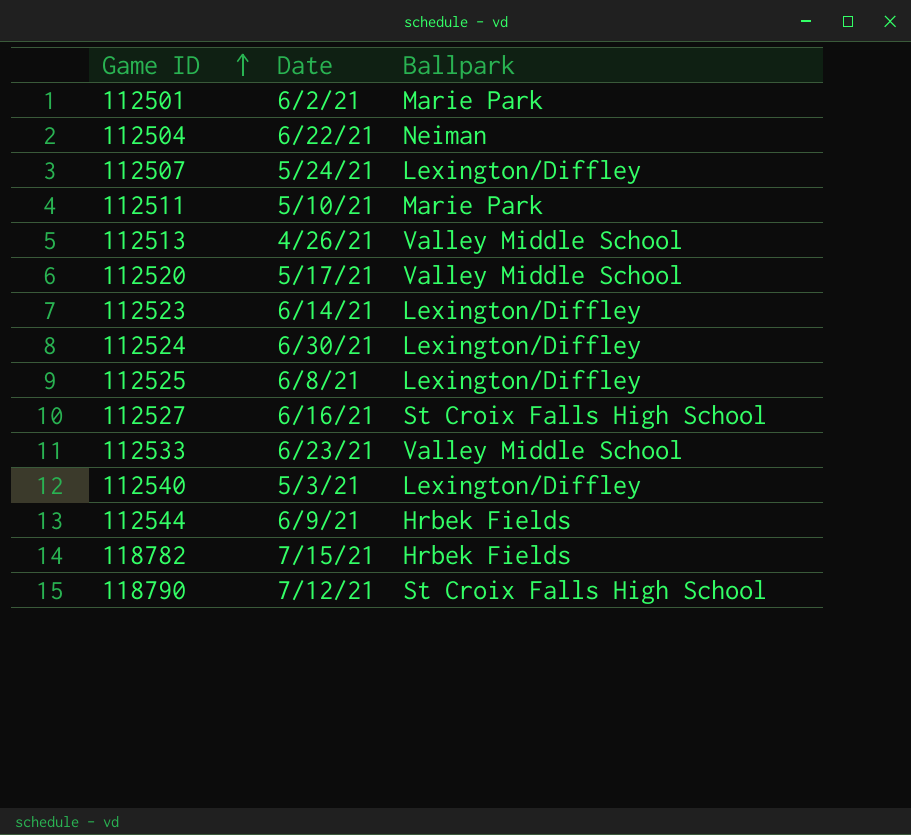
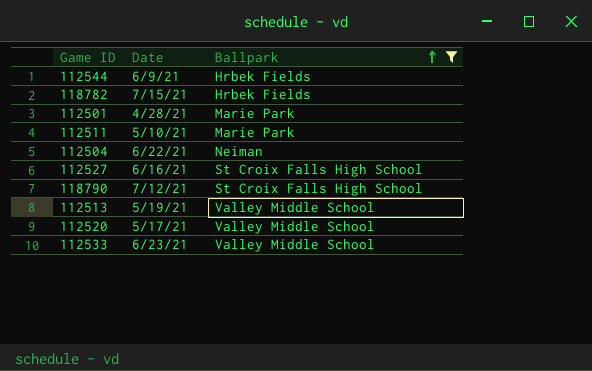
filter: none -> Ballpark != Lexington/Diffley
row order: Game ID ascending -> Ballpark ascending
112501 | Date: 6/2/21 -> 4/28/21
112513 | Date: 4/26/21 -> 5/19/21

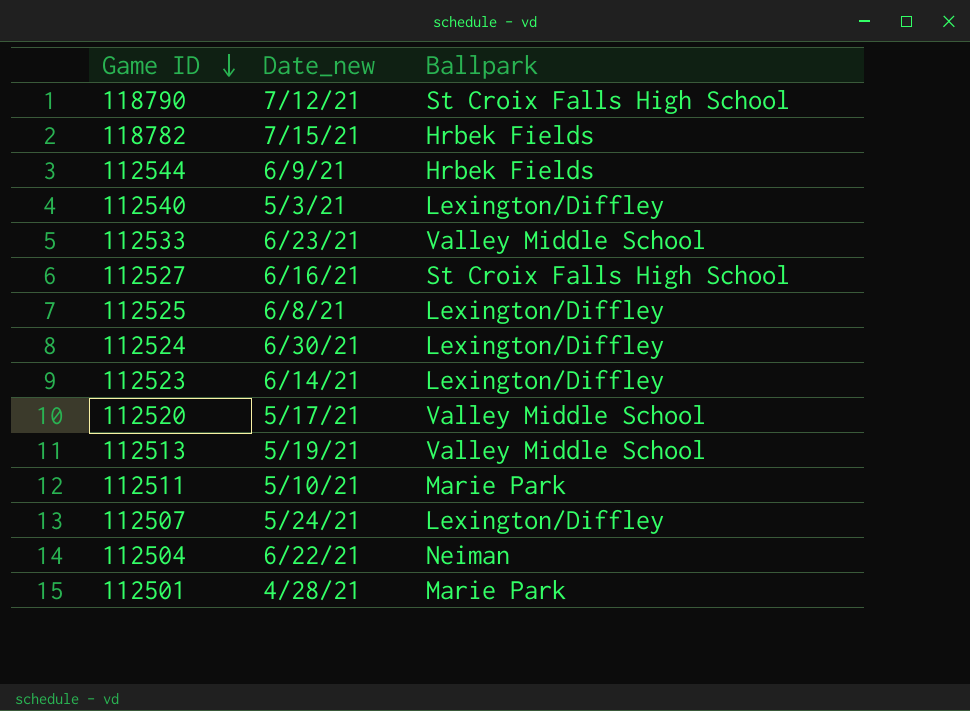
filter: Ballpark != Lexington/Diffley -> none
row order: Ballpark ascending -> Game ID descending
column name: Date -> Date_new

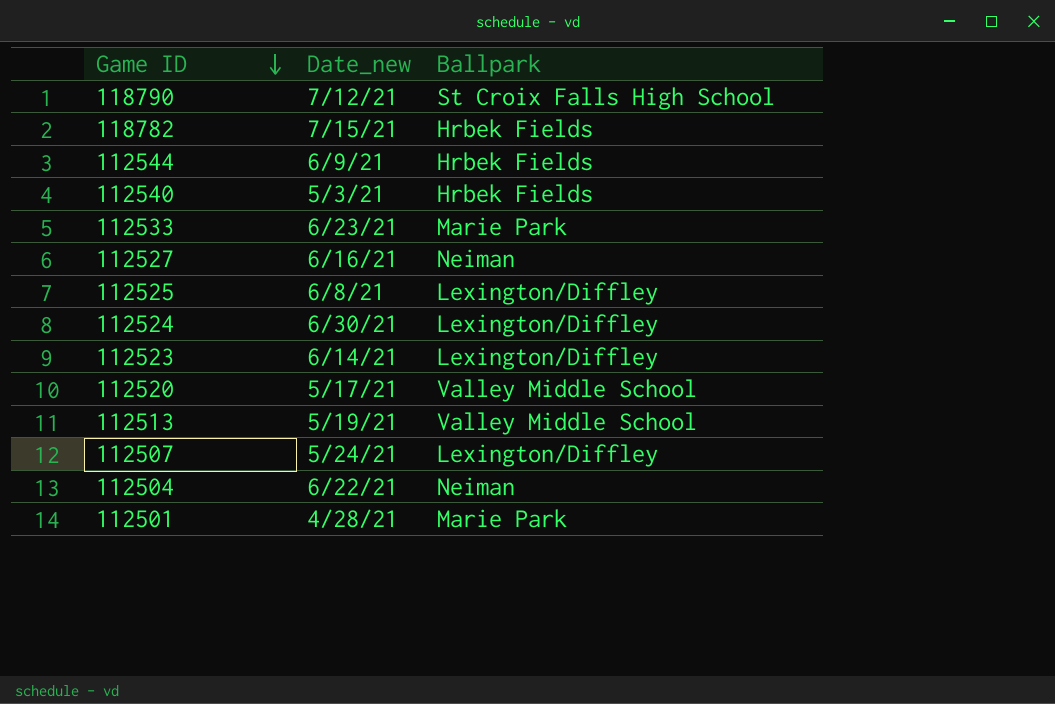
row 112511: 5/10/21 | Marie Park -> none
112540 | Ballpark: Lexington/Diffley -> Hrbek Fields
112533 | Ballpark: Valley Middle School -> Marie Park
112527 | Ballpark: St Croix Falls High School -> Neiman

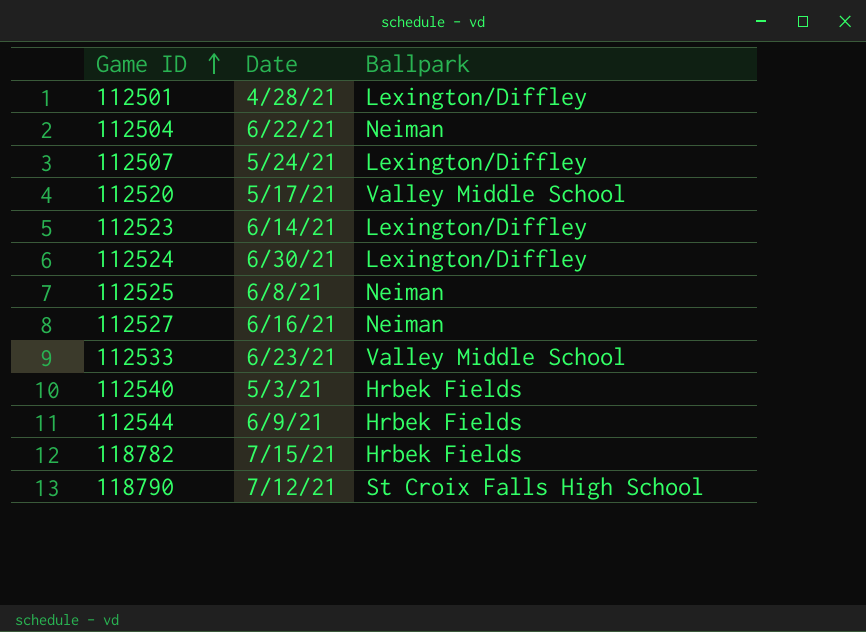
row order: Game ID descending -> Game ID ascending
column name: Date_new -> Date
row 112513: 5/19/21 | Valley Middle School -> none
112501 | Ballpark: Marie Park -> Lexington/Diffley
112525 | Ballpark: Lexington/Diffley -> Neiman
112533 | Ballpark: Marie Park -> Valley Middle School

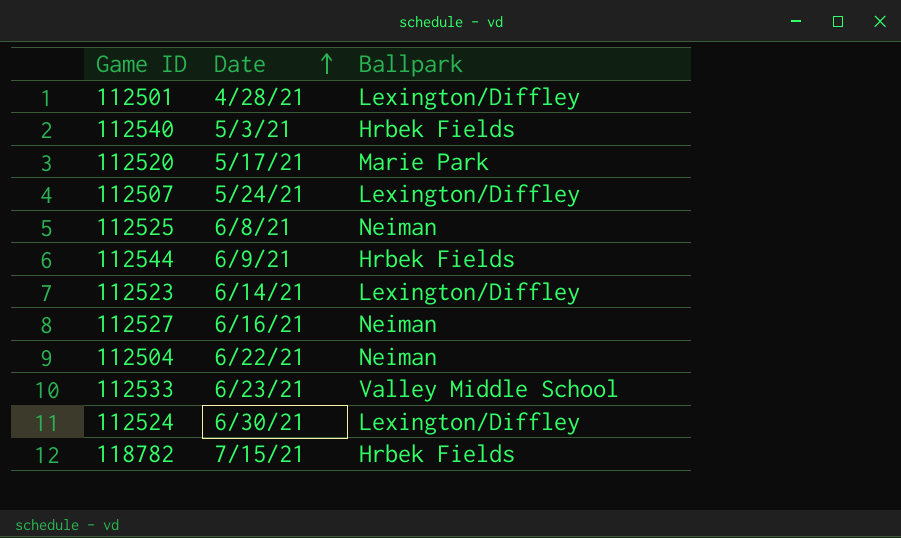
row order: Game ID ascending -> Date ascending
row 118790: 7/12/21 | St Croix Falls High School -> none
112520 | Ballpark: Valley Middle School -> Marie Park

